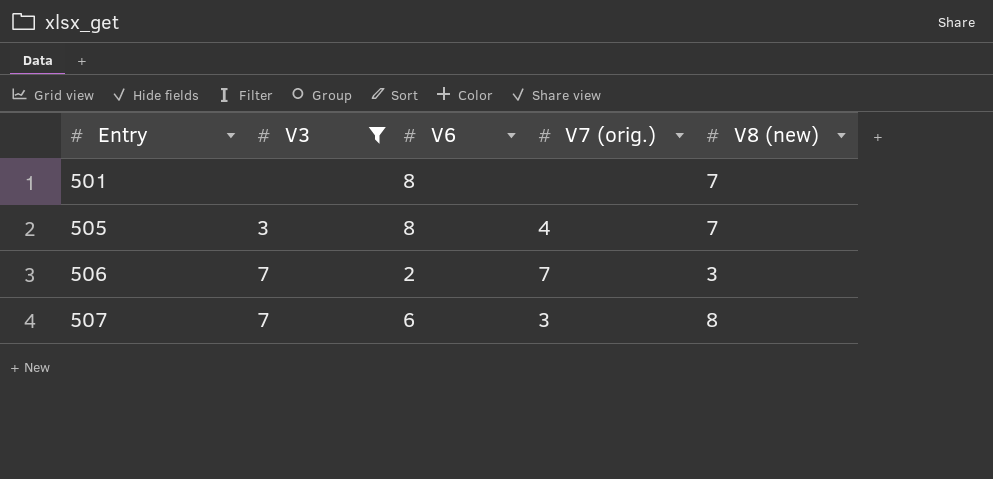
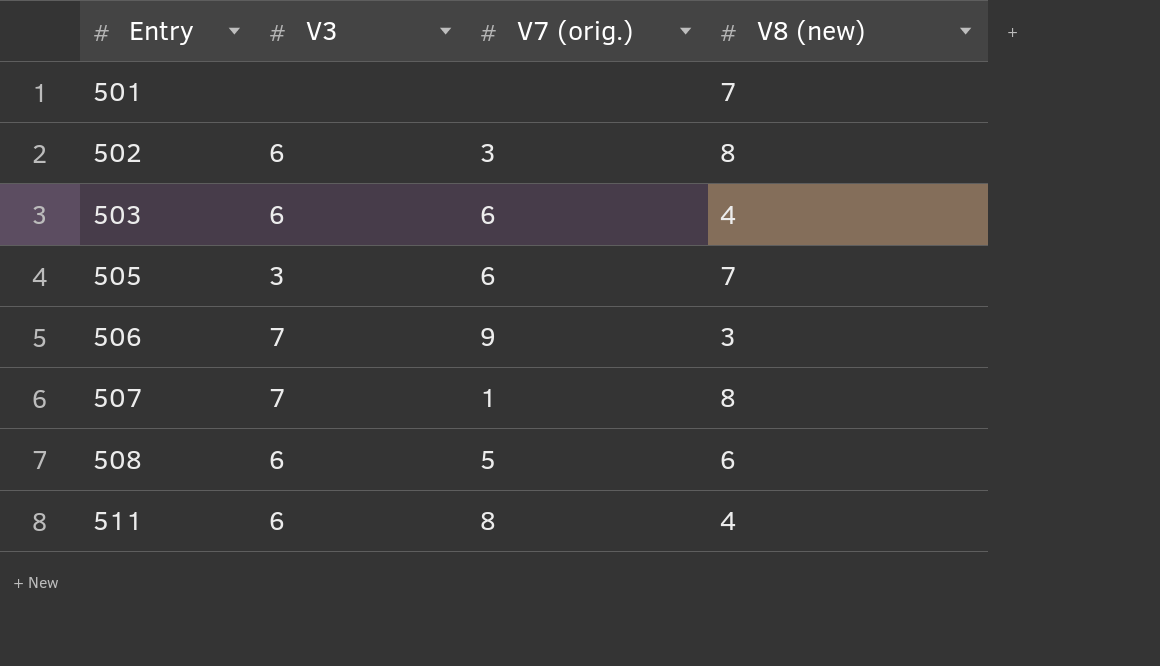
filter: V3 != 6 -> none
column V6 | position: 3 -> none
505 | V7 (orig.): 4 -> 6
506 | V7 (orig.): 7 -> 9
507 | V7 (orig.): 3 -> 1

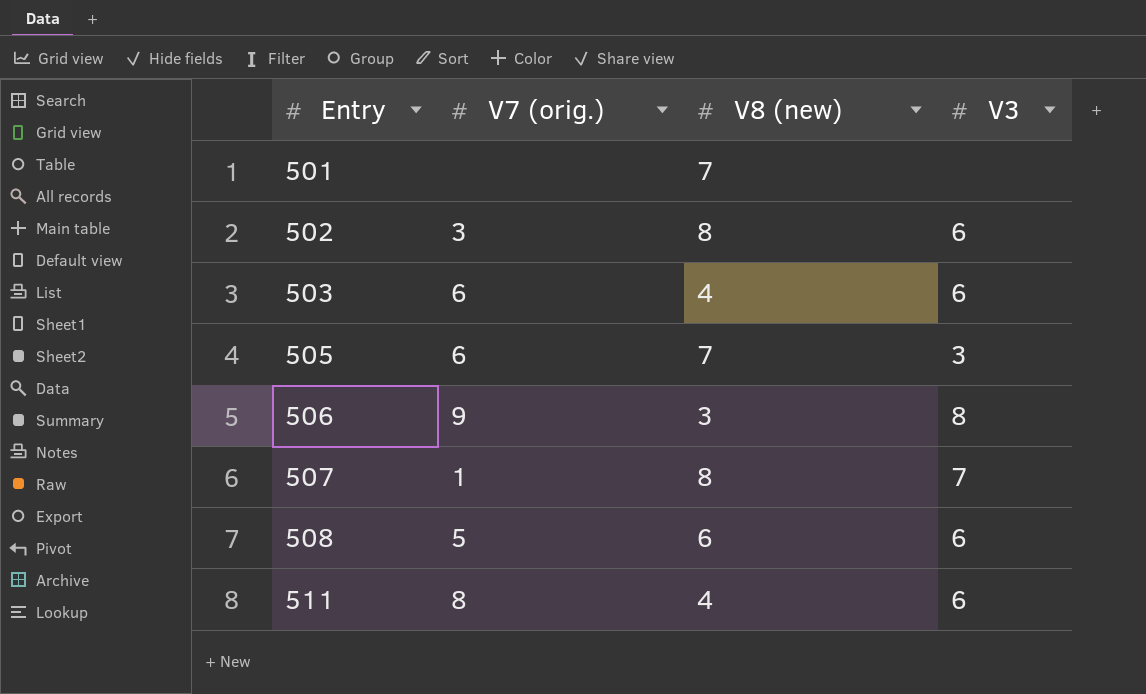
column V3 | position: 2 -> 4
506 | V3: 7 -> 8

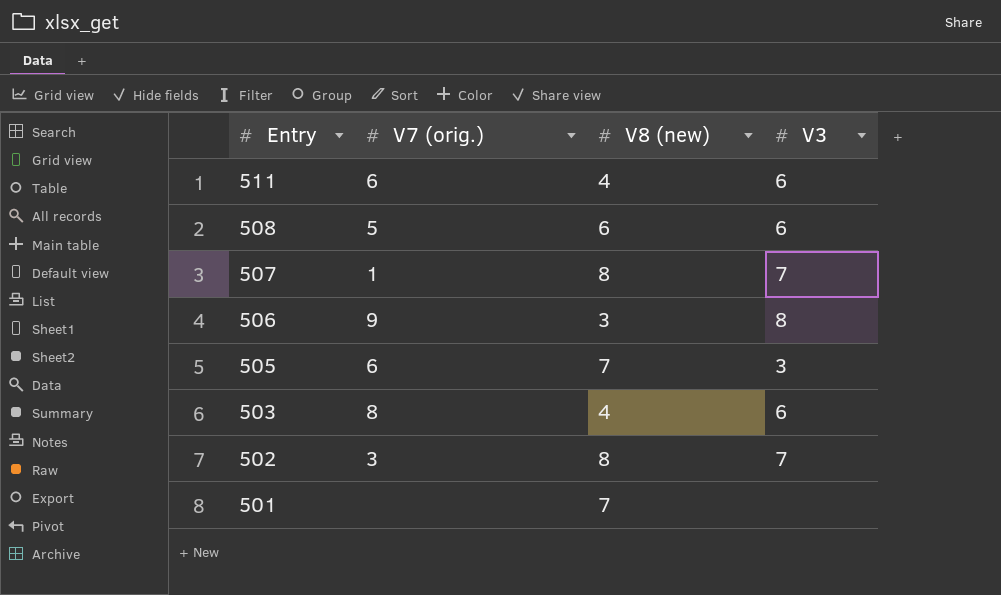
row order: Entry ascending -> Entry descending
511 | V7 (orig.): 8 -> 6
503 | V7 (orig.): 6 -> 8
502 | V3: 6 -> 7

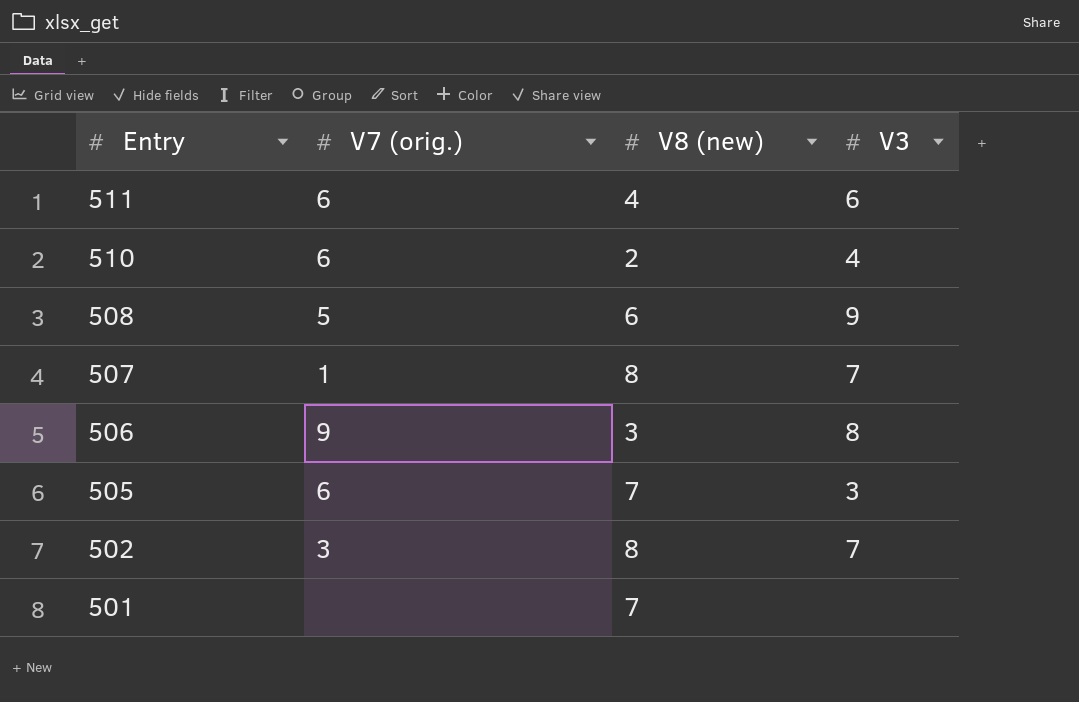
row 503: 8 | 4 | 6 -> none
row 510: none -> 6 | 2 | 4
508 | V3: 6 -> 9

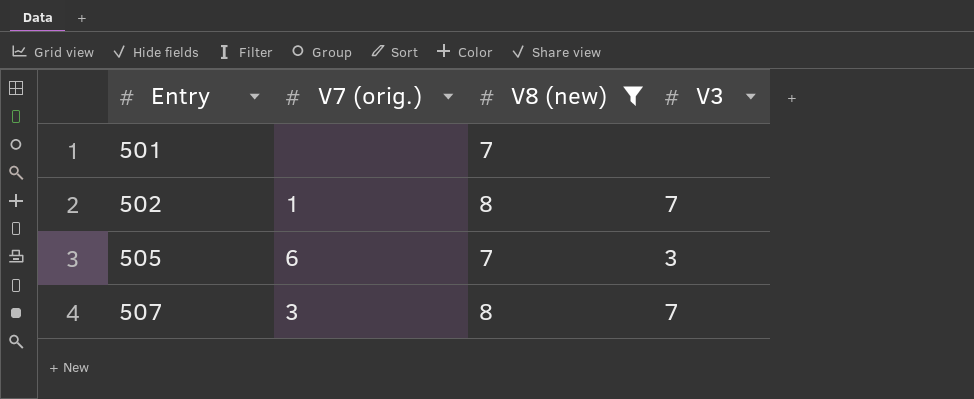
filter: none -> V8 (new) >= 7
row order: Entry descending -> Entry ascending
502 | V7 (orig.): 3 -> 1
507 | V7 (orig.): 1 -> 3

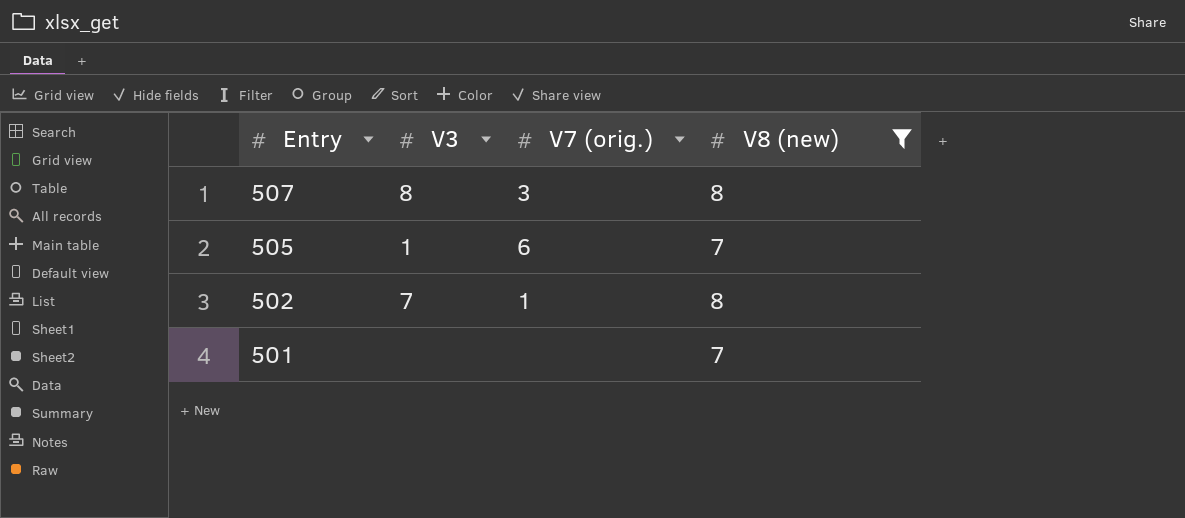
row order: Entry ascending -> Entry descending
column V3 | position: 4 -> 2
507 | V3: 7 -> 8
505 | V3: 3 -> 1

